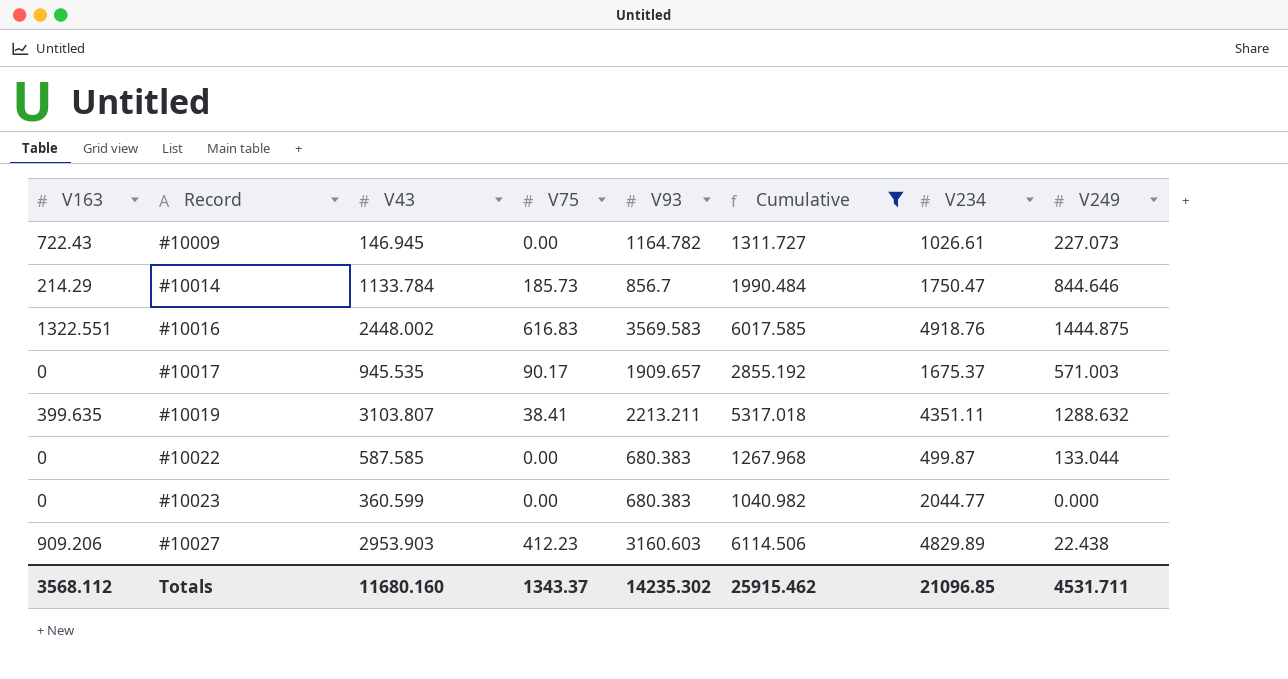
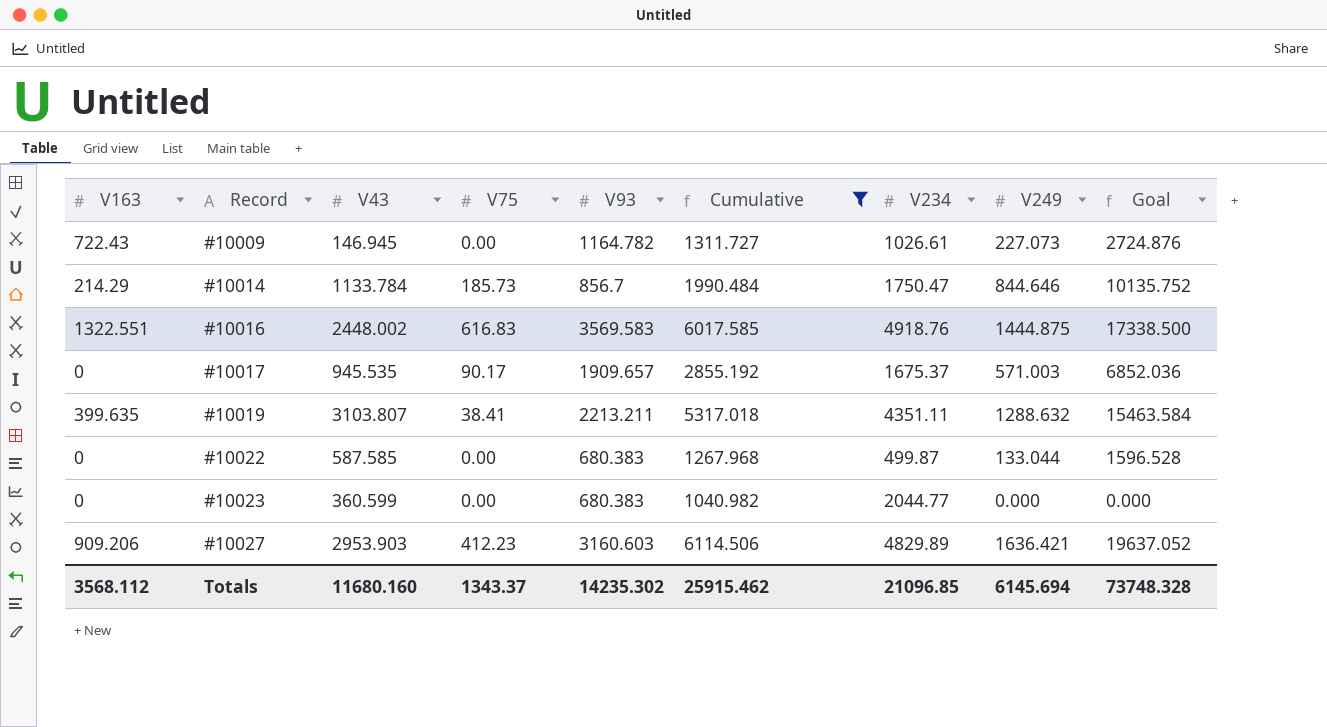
column Goal | formula: none -> [V249] * 12
#10027 | V249: 22.438 -> 1636.421
Totals | V249: 4531.711 -> 6145.694

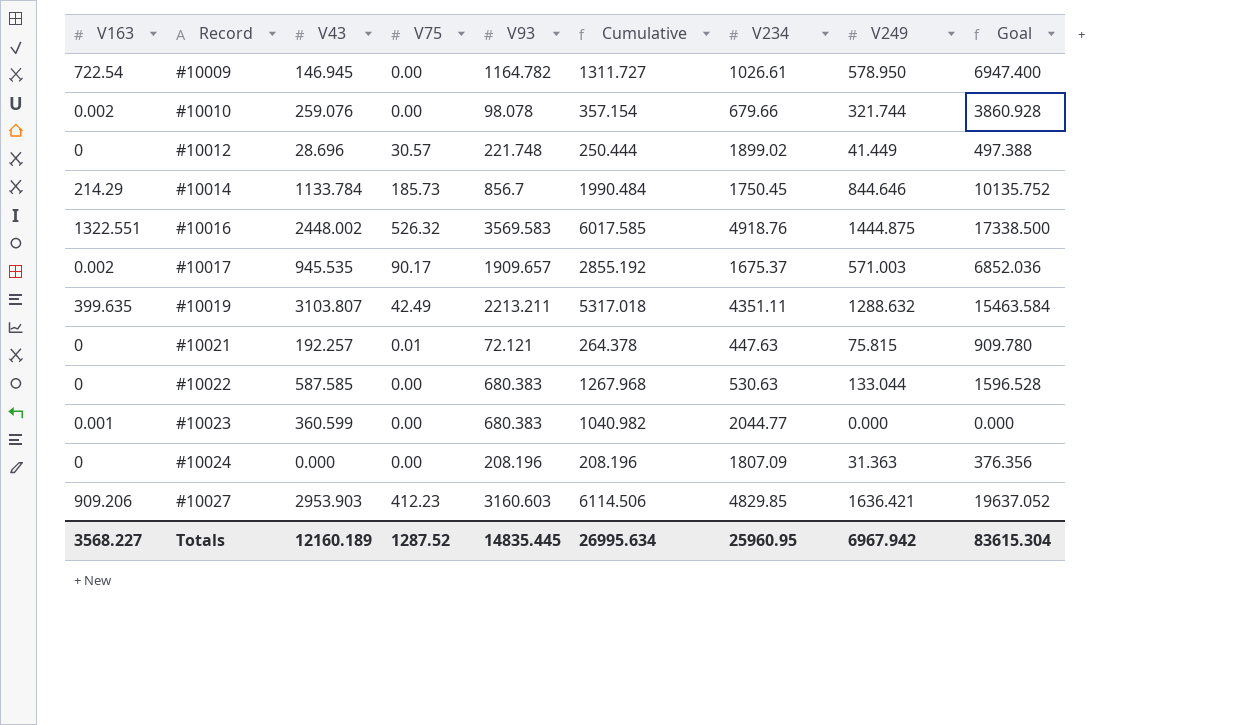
filter: Cumulative >= 1040.982 -> none
#10009 | V163: 722.43 -> 722.54
#10009 | V249: 227.073 -> 578.950
#10009 | Goal: 2724.876 -> 6947.400
#10014 | V234: 1750.47 -> 1750.45
#10016 | V75: 616.83 -> 526.32
#10017 | V163: 0 -> 0.002
#10019 | V75: 38.41 -> 42.49
#10022 | V234: 499.87 -> 530.63
#10023 | V163: 0 -> 0.001
#10027 | V234: 4829.89 -> 4829.85
Totals | V163: 3568.112 -> 3568.227
Totals | V43: 11680.160 -> 12160.189
Totals | V75: 1343.37 -> 1287.52
Totals | V93: 14235.302 -> 14835.445
Totals | Cumulative: 25915.462 -> 26995.634
Totals | V234: 21096.85 -> 25960.95
Totals | V249: 6145.694 -> 6967.942
Totals | Goal: 73748.328 -> 83615.304

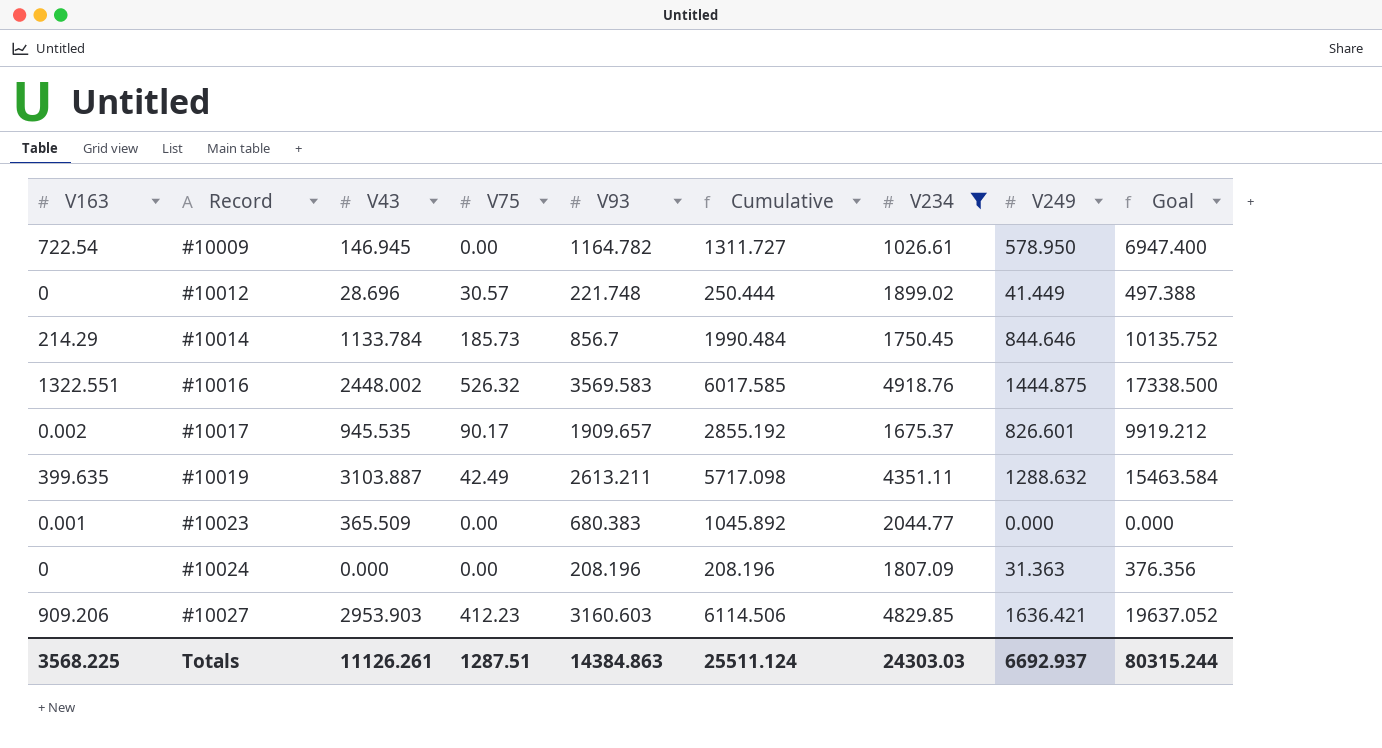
filter: none -> V234 >= 1026.61
#10017 | V249: 571.003 -> 826.601
#10017 | Goal: 6852.036 -> 9919.212
#10019 | V43: 3103.807 -> 3103.887
#10019 | V93: 2213.211 -> 2613.211
#10019 | Cumulative: 5317.018 -> 5717.098
#10023 | V43: 360.599 -> 365.509
#10023 | Cumulative: 1040.982 -> 1045.892
Totals | V163: 3568.227 -> 3568.225
Totals | V43: 12160.189 -> 11126.261
Totals | V75: 1287.52 -> 1287.51
Totals | V93: 14835.445 -> 14384.863
Totals | Cumulative: 26995.634 -> 25511.124
Totals | V234: 25960.95 -> 24303.03
Totals | V249: 6967.942 -> 6692.937
Totals | Goal: 83615.304 -> 80315.244

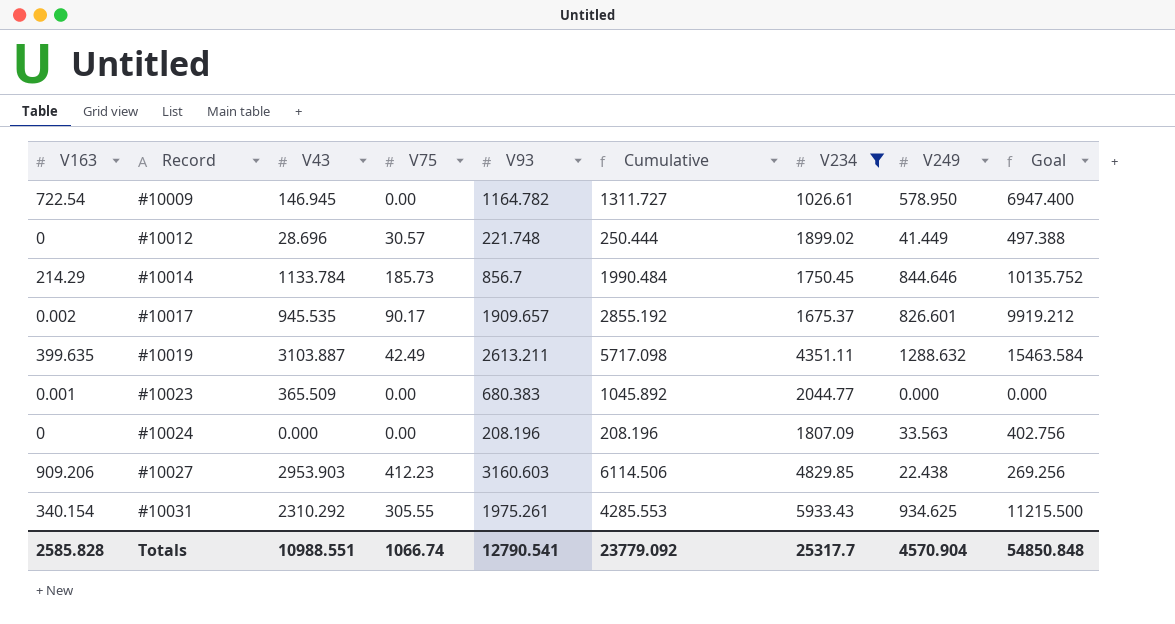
row #10016: 1322.551 | 2448.002 | 526.32 | 3569.583 | 6017.585 | 4918.76 | 1444.875 | 17338.500 -> none
#10024 | V249: 31.363 -> 33.563
#10024 | Goal: 376.356 -> 402.756
#10027 | V249: 1636.421 -> 22.438
#10027 | Goal: 19637.052 -> 269.256
row #10031: none -> 340.154 | 2310.292 | 305.55 | 1975.261 | 4285.553 | 5933.43 | 934.625 | 11215.500
Totals | V163: 3568.225 -> 2585.828
Totals | V43: 11126.261 -> 10988.551
Totals | V75: 1287.51 -> 1066.74
Totals | V93: 14384.863 -> 12790.541
Totals | Cumulative: 25511.124 -> 23779.092
Totals | V234: 24303.03 -> 25317.7
Totals | V249: 6692.937 -> 4570.904
Totals | Goal: 80315.244 -> 54850.848

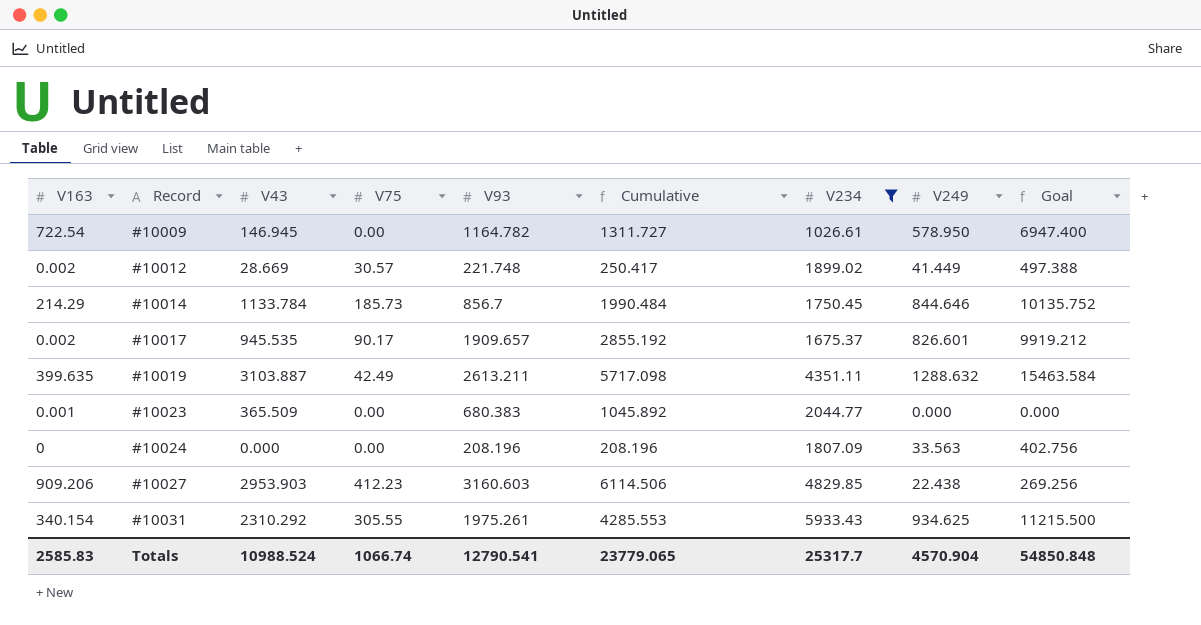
#10012 | V163: 0 -> 0.002
#10012 | V43: 28.696 -> 28.669
#10012 | Cumulative: 250.444 -> 250.417
Totals | V163: 2585.828 -> 2585.83
Totals | V43: 10988.551 -> 10988.524
Totals | Cumulative: 23779.092 -> 23779.065

